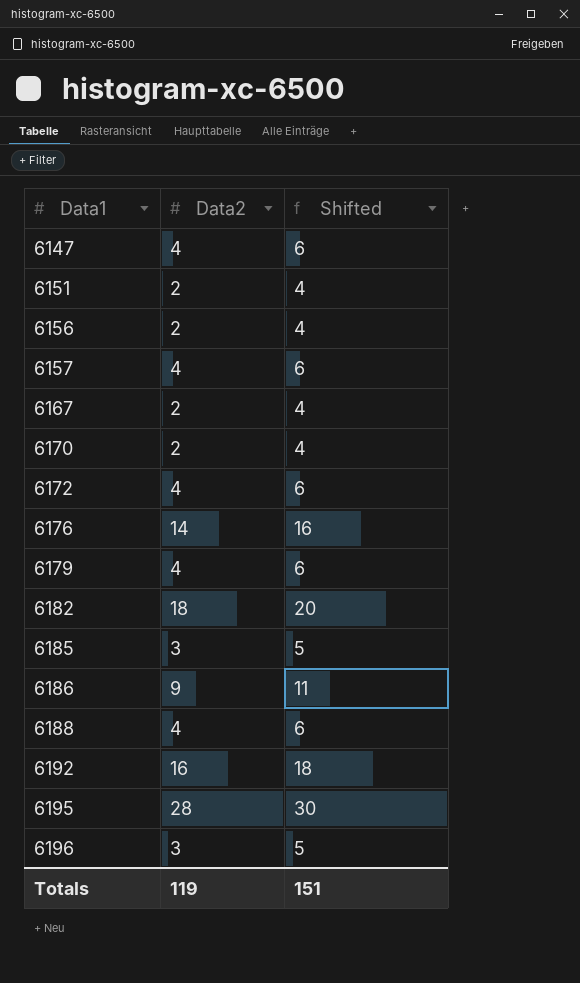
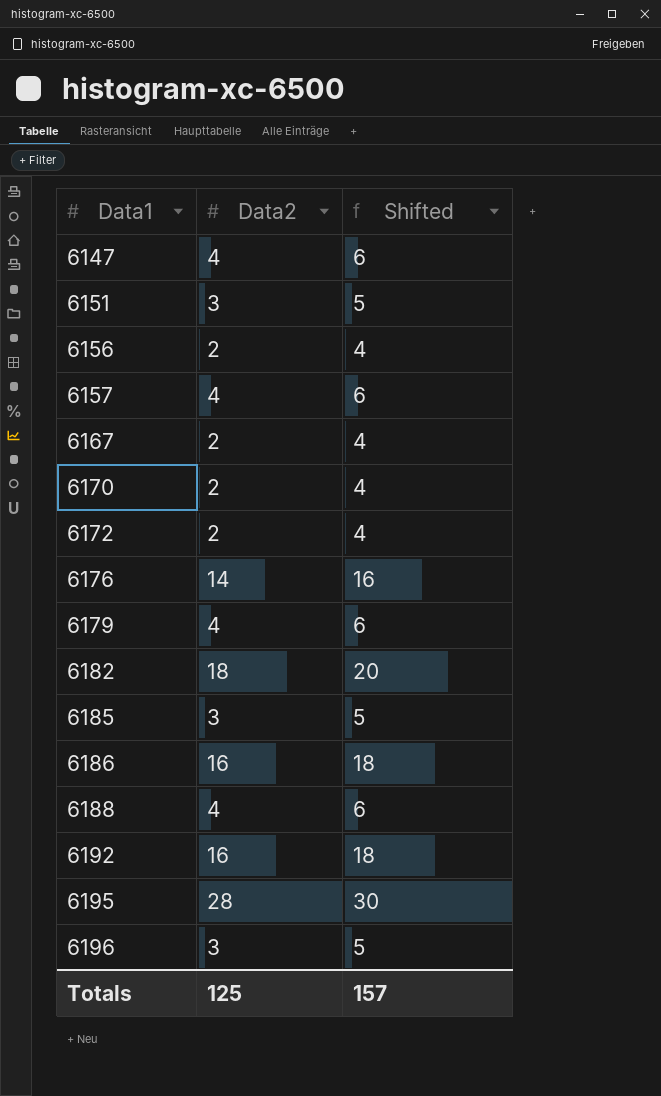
6151 | Data2: 2 -> 3
6151 | Shifted: 4 -> 5
6172 | Data2: 4 -> 2
6172 | Shifted: 6 -> 4
6186 | Data2: 9 -> 16
6186 | Shifted: 11 -> 18
Totals | Data2: 119 -> 125
Totals | Shifted: 151 -> 157

